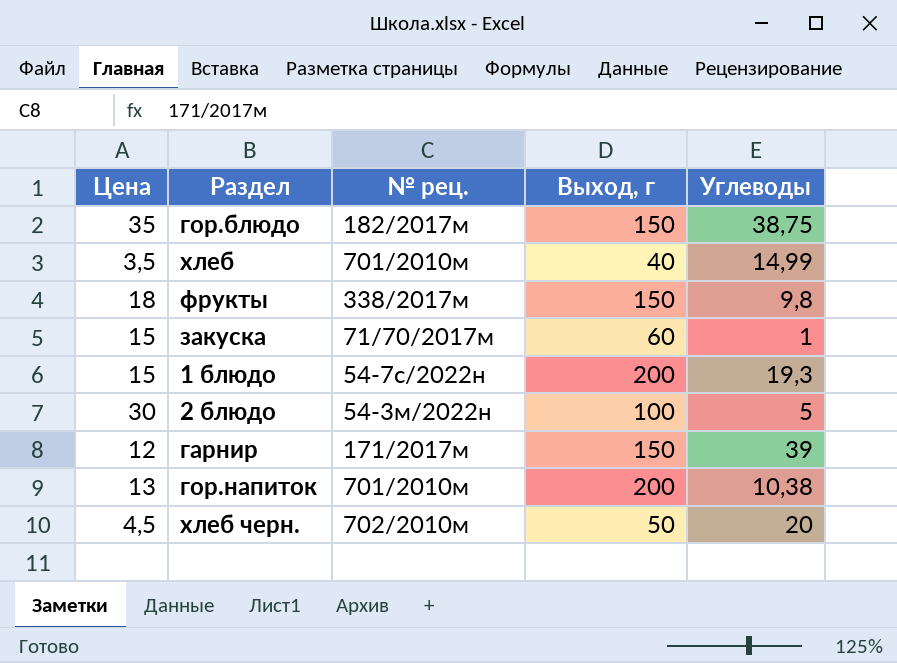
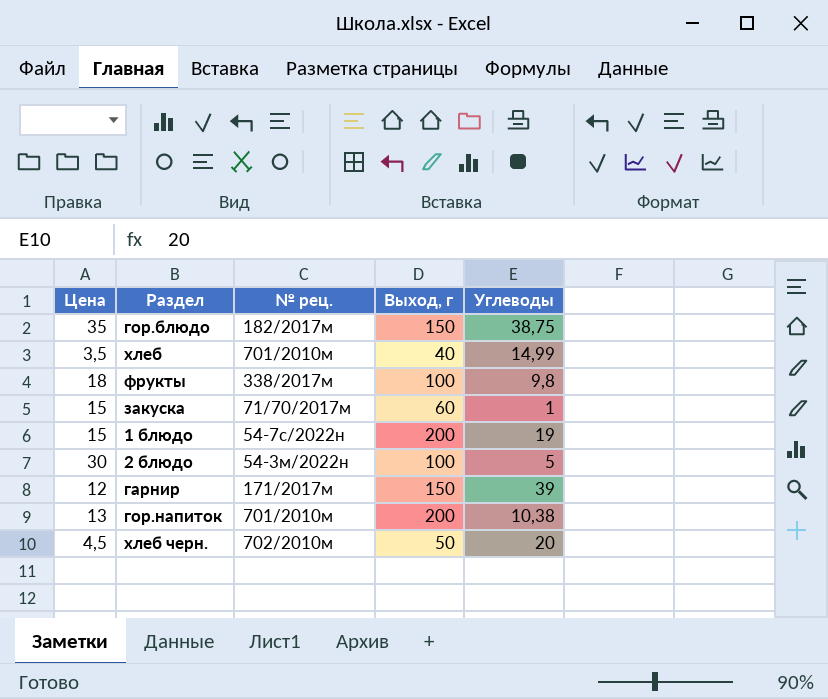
фрукты | Выход, г: 150 -> 100
1 блюдо | Углеводы: 19,3 -> 19

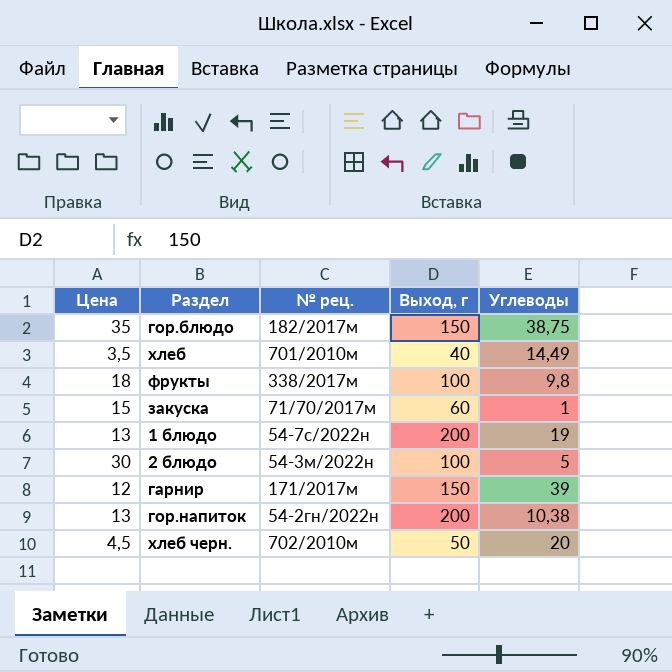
хлеб | Углеводы: 14,99 -> 14,49
1 блюдо | Цена: 15 -> 13
гор.напиток | № рец.: 701/2010м -> 54-2гн/2022н

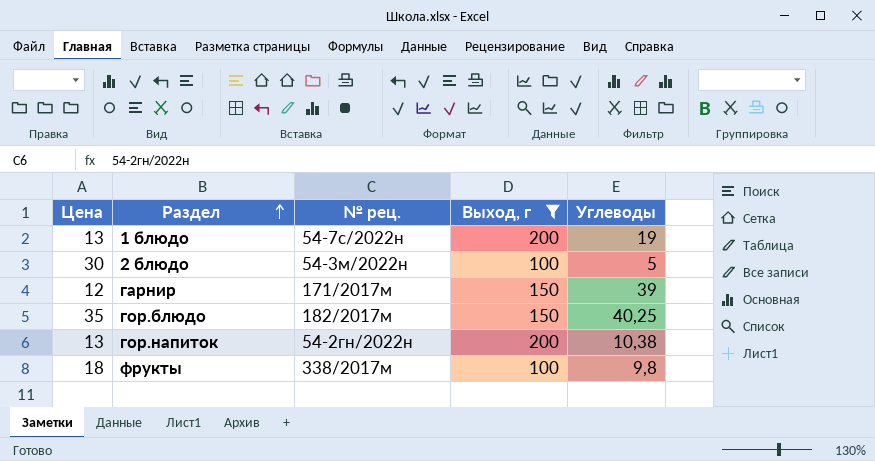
filter: none -> Выход, г >= 100
row order: none -> Раздел ascending
гор.блюдо | Углеводы: 38,75 -> 40,25

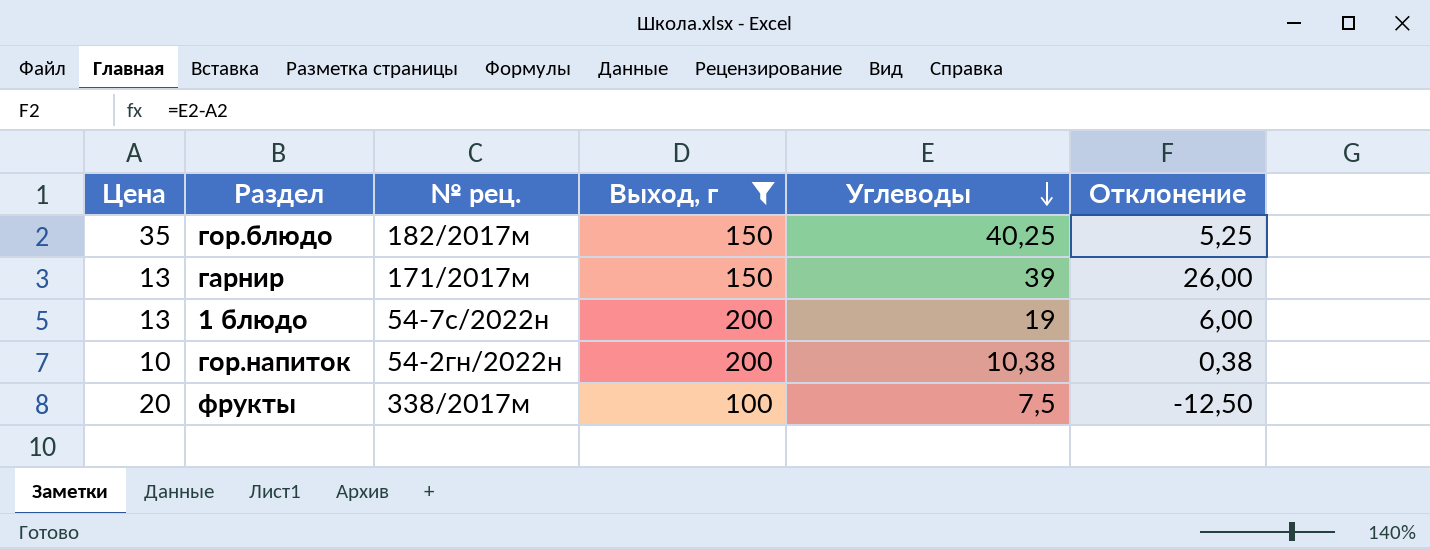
row order: Раздел ascending -> Углеводы descending
column Отклонение | formula: none -> [Углеводы] - [Цена]
row 2 блюдо: 30 | 54-3м/2022н | 100 | 5 -> none
гарнир | Цена: 12 -> 13
гор.напиток | Цена: 13 -> 10
фрукты | Цена: 18 -> 20
фрукты | Углеводы: 9,8 -> 7,5

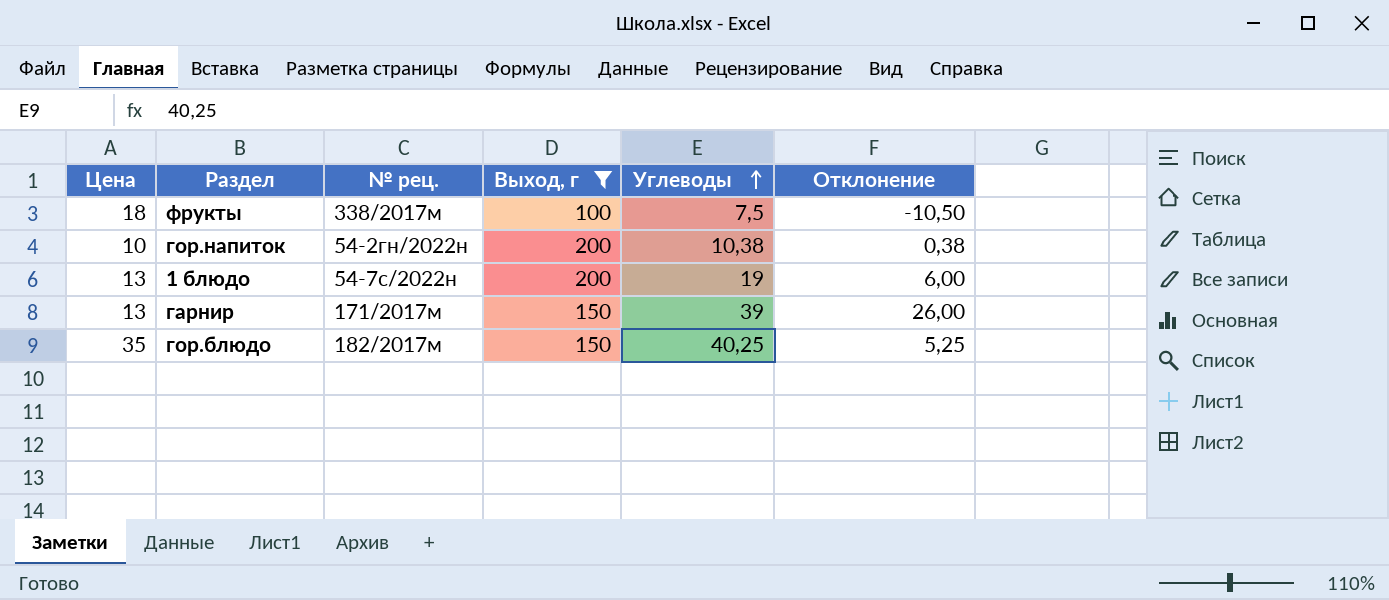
row order: Углеводы descending -> Углеводы ascending
фрукты | Цена: 20 -> 18
фрукты | Отклонение: -12,50 -> -10,50

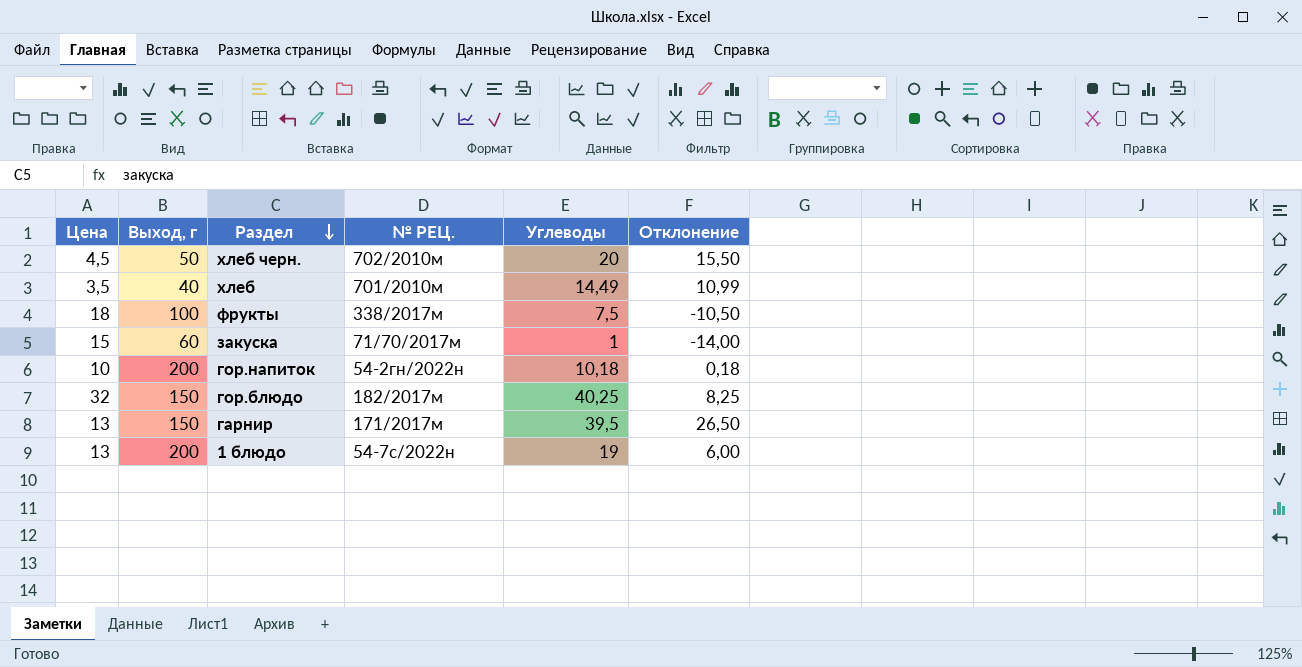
filter: Выход, г >= 100 -> none
row order: Углеводы ascending -> Раздел descending
column Выход, г | position: 4 -> 2
column name: № рец. -> № РЕЦ.
гор.напиток | Углеводы: 10,38 -> 10,18
гор.напиток | Отклонение: 0,38 -> 0,18
гор.блюдо | Цена: 35 -> 32
гор.блюдо | Отклонение: 5,25 -> 8,25
гарнир | Углеводы: 39 -> 39,5
гарнир | Отклонение: 26,00 -> 26,50

